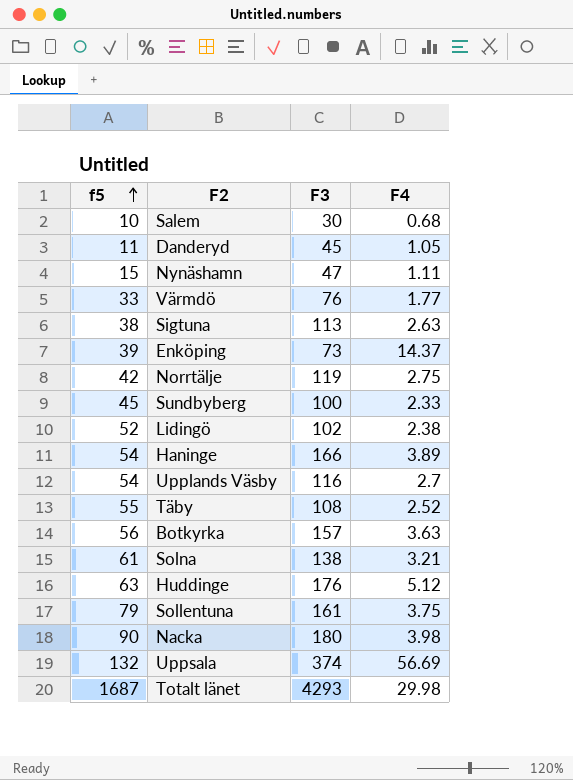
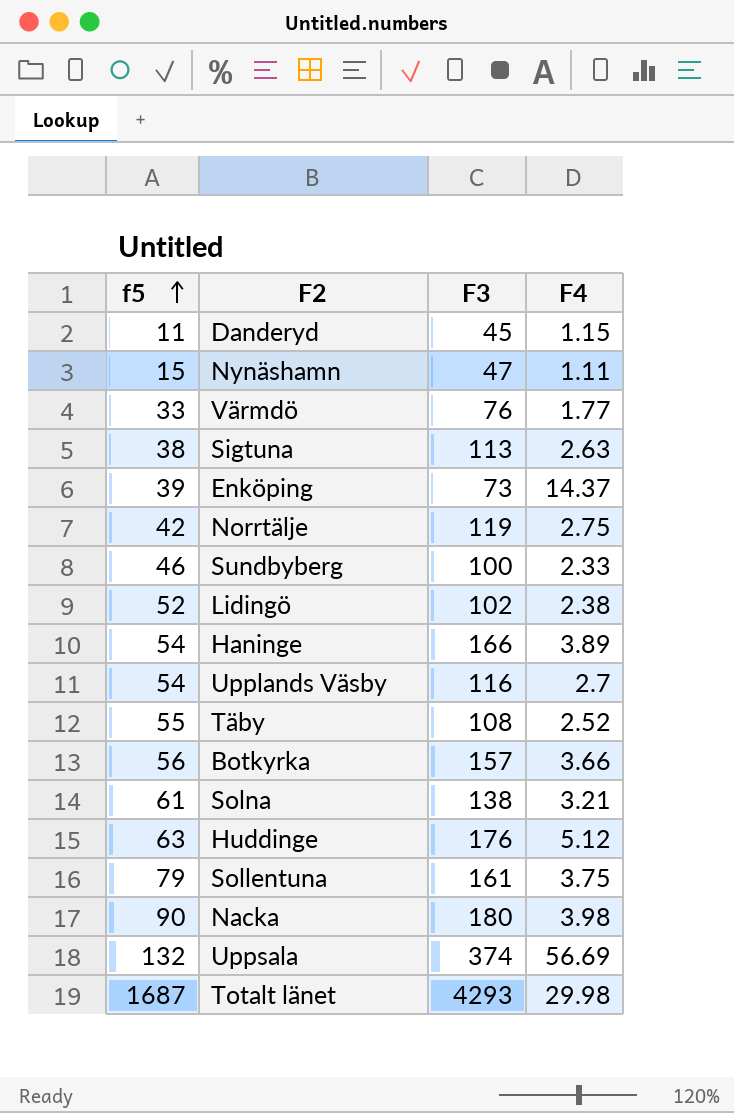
row Salem: 10 | 30 | 0.68 -> none
Danderyd | F4: 1.05 -> 1.15
Sundbyberg | f5: 45 -> 46
Botkyrka | F4: 3.63 -> 3.66

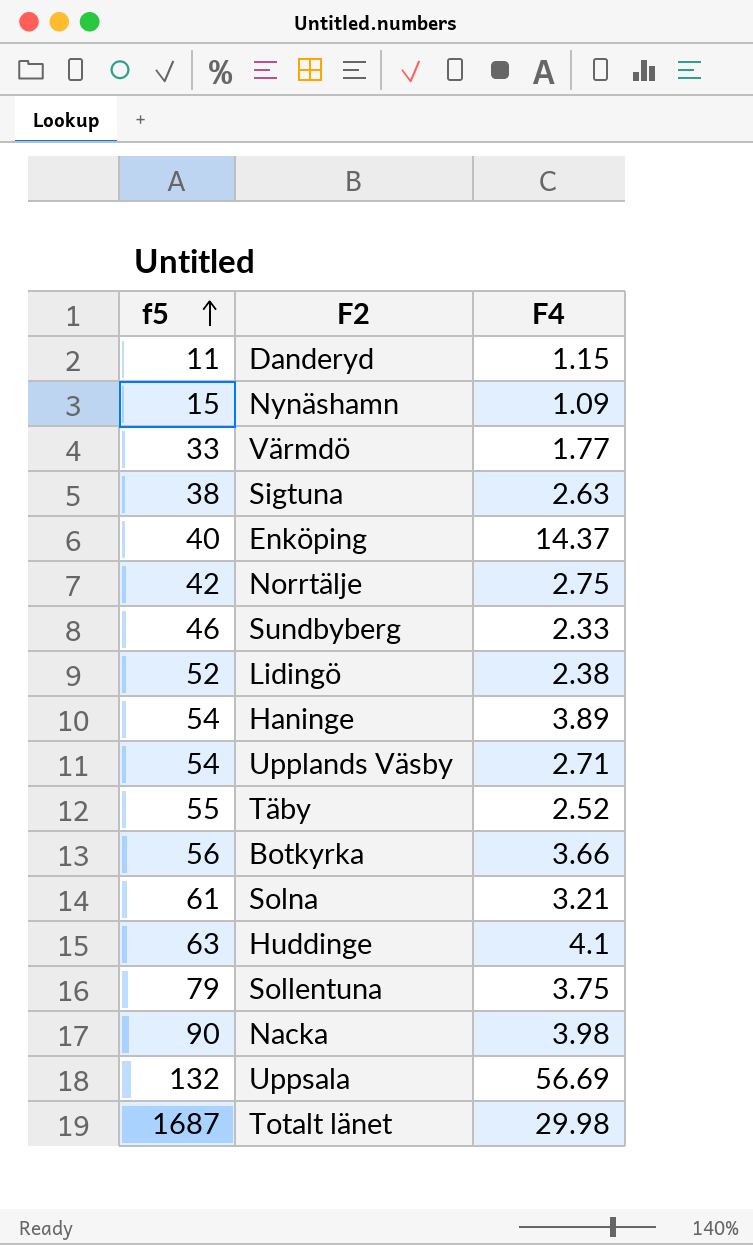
column F3 | position: 3 -> none
Nynäshamn | F4: 1.11 -> 1.09
Enköping | f5: 39 -> 40
Upplands Väsby | F4: 2.7 -> 2.71
Huddinge | F4: 5.12 -> 4.1

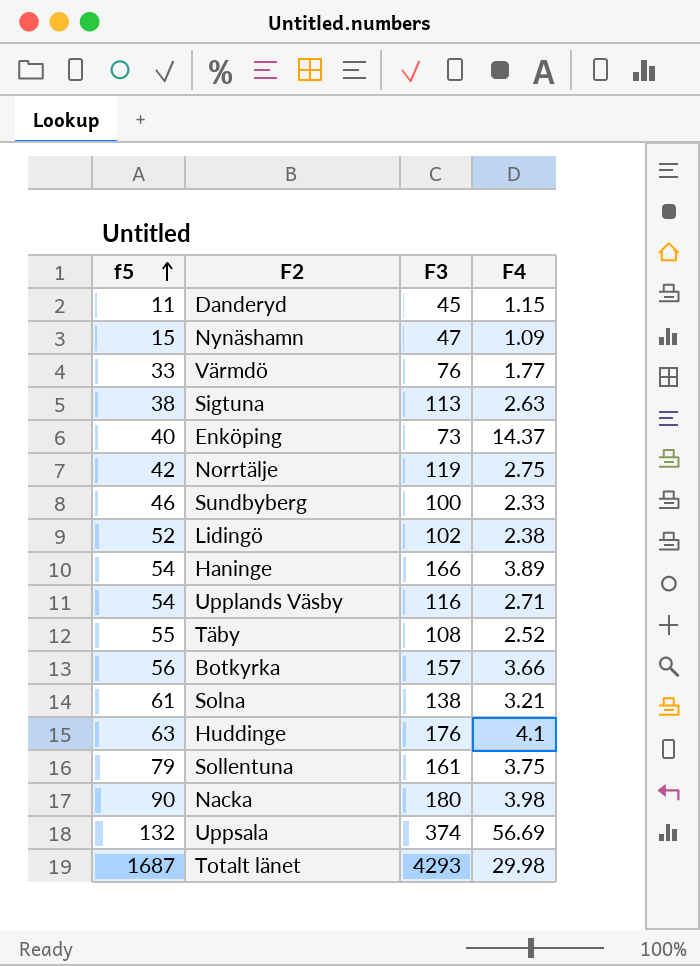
column F3 | position: none -> 3

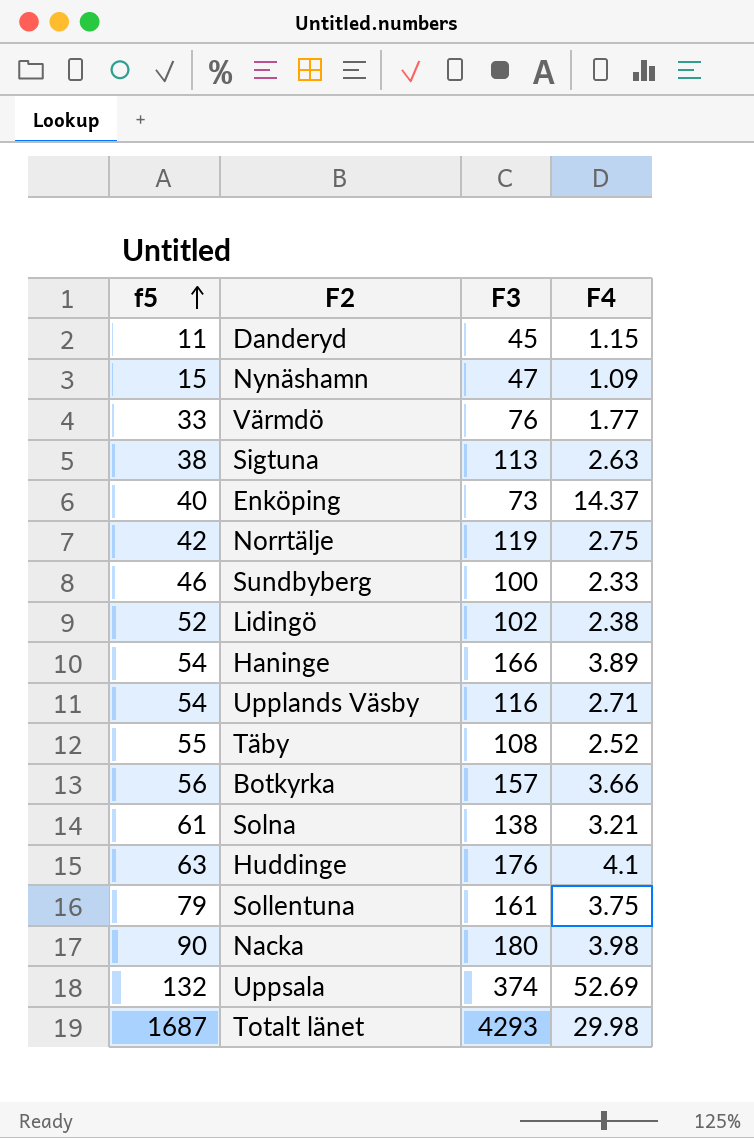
Uppsala | F4: 56.69 -> 52.69

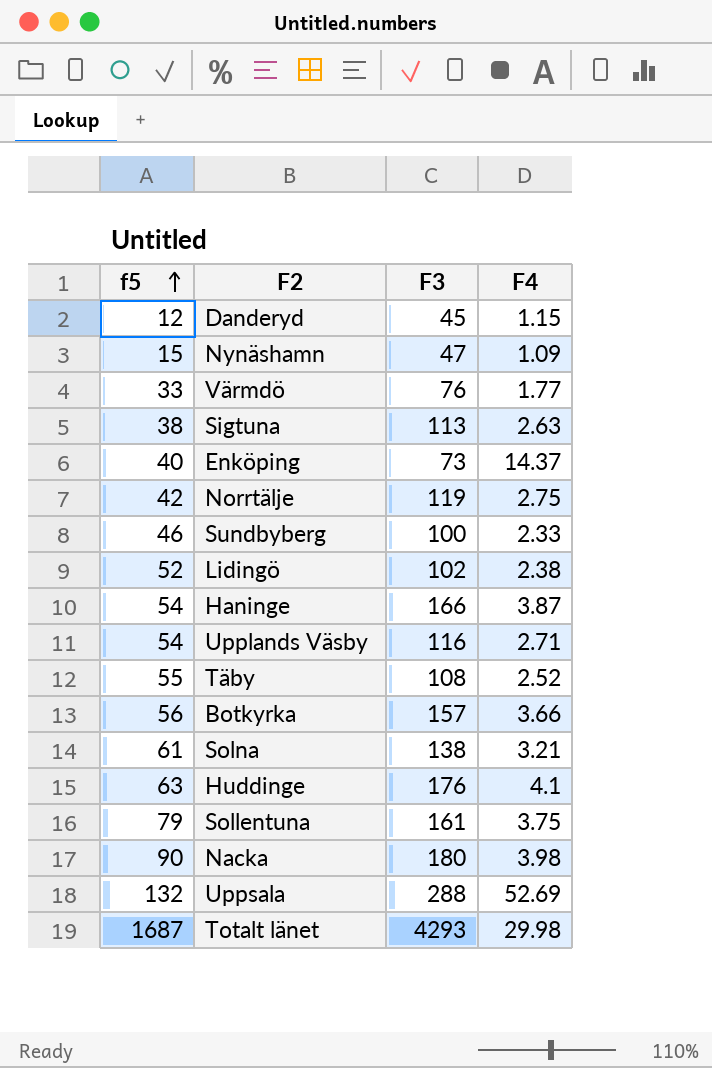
Danderyd | f5: 11 -> 12
Haninge | F4: 3.89 -> 3.87
Uppsala | F3: 374 -> 288

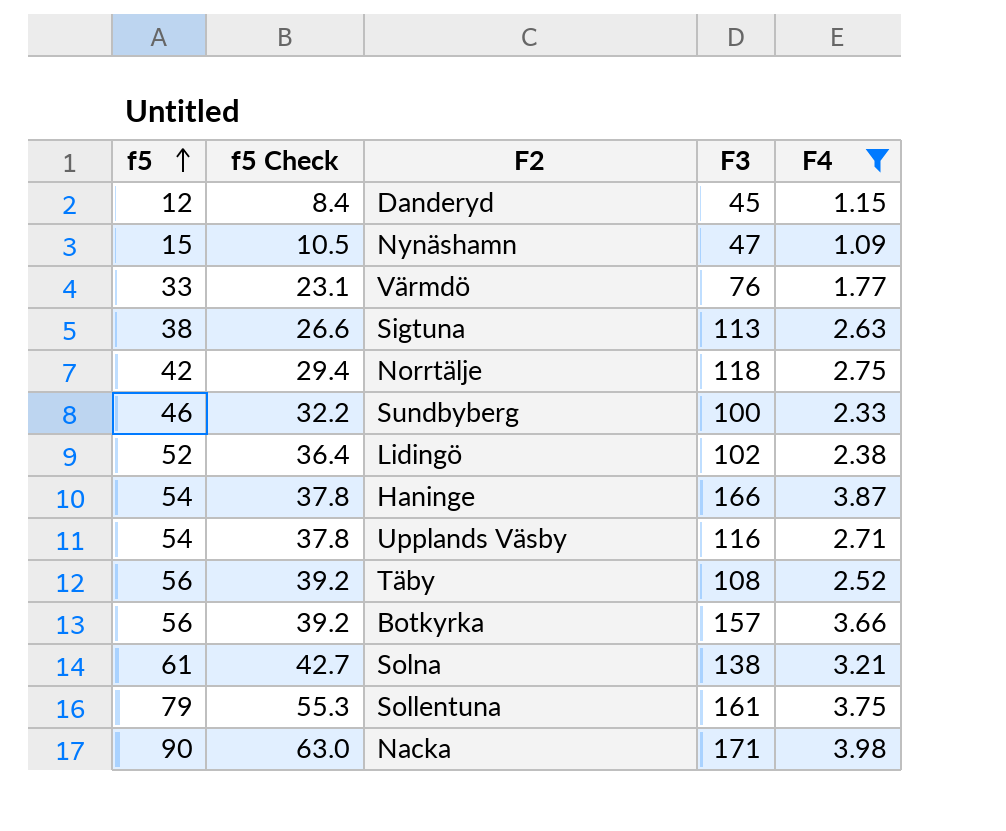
filter: none -> F4 <= 3.98
column f5 Check | formula: none -> [f5] * 0.7
Norrtälje | F3: 119 -> 118
Täby | f5: 55 -> 56
Nacka | F3: 180 -> 171

